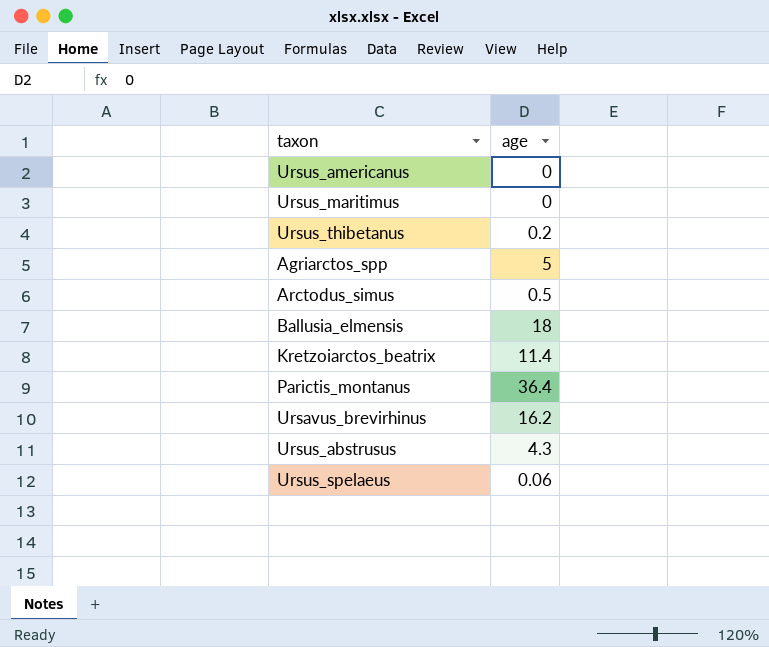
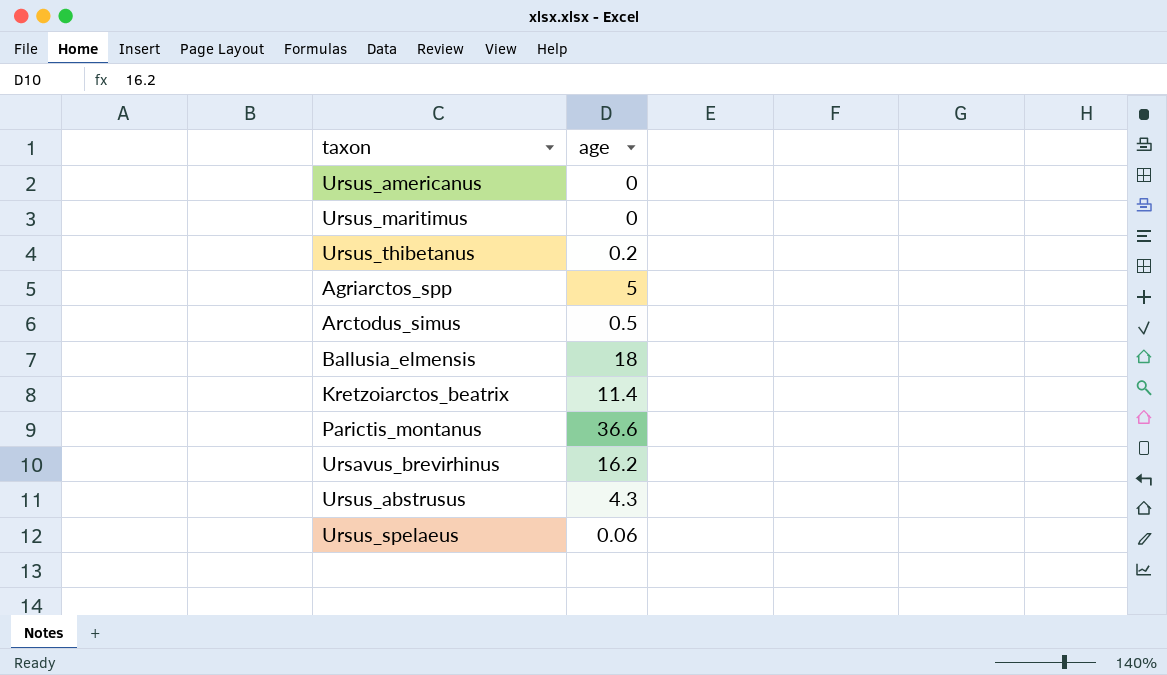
Parictis_montanus | age: 36.4 -> 36.6

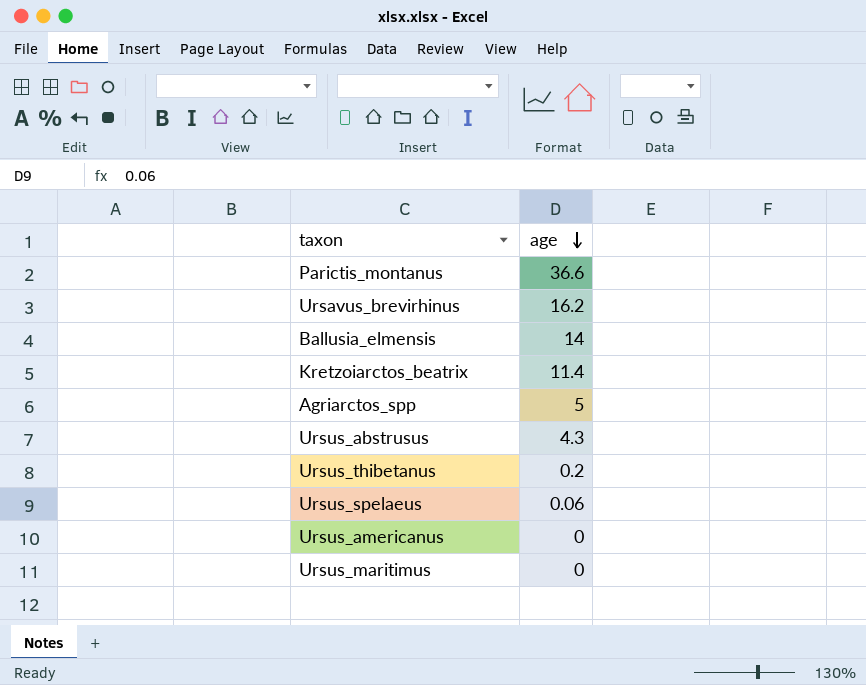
row order: none -> age descending
row Arctodus_simus: 0.5 -> none
Ballusia_elmensis | age: 18 -> 14

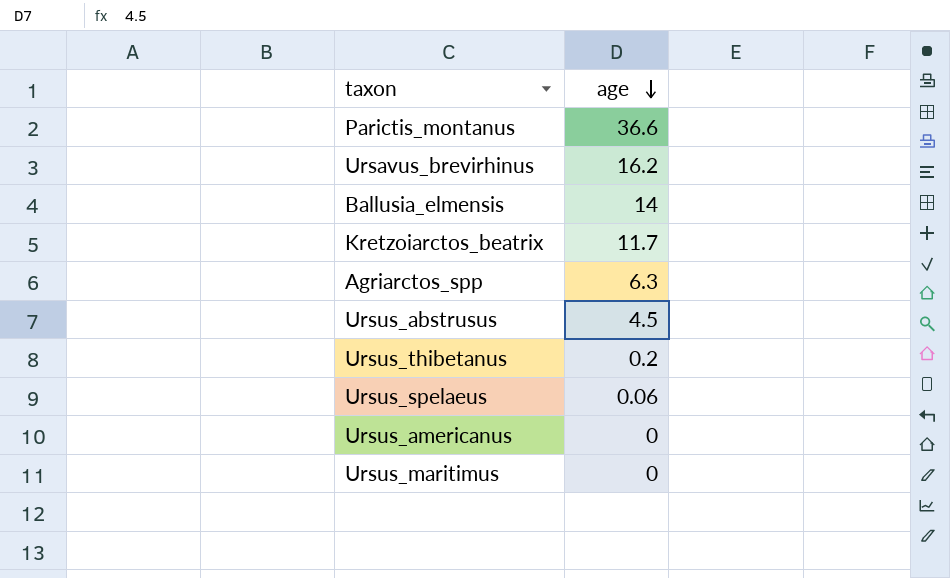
Kretzoiarctos_beatrix | age: 11.4 -> 11.7
Agriarctos_spp | age: 5 -> 6.3
Ursus_abstrusus | age: 4.3 -> 4.5

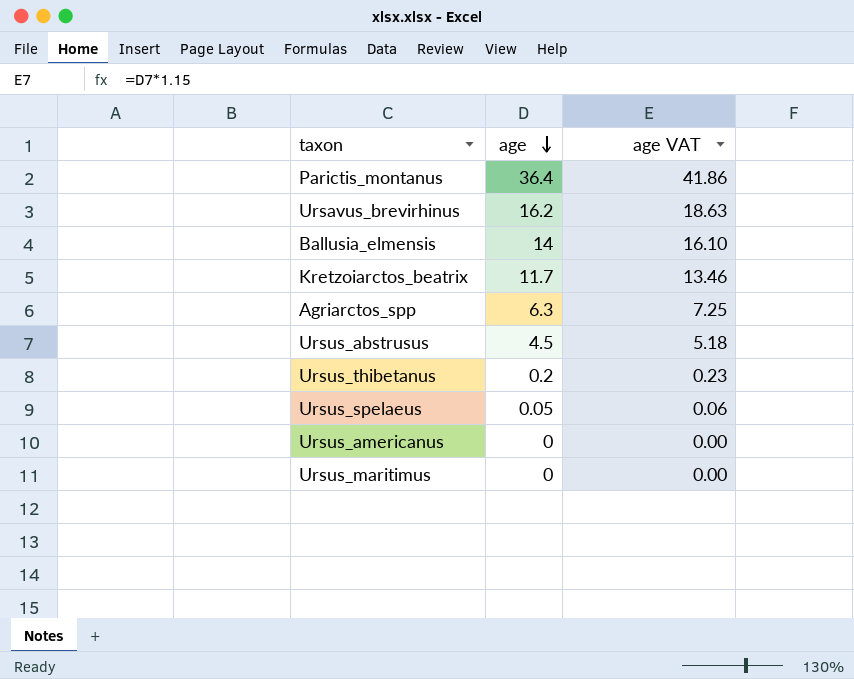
column age VAT | formula: none -> [age] * 1.15
Parictis_montanus | age: 36.6 -> 36.4
Ursus_spelaeus | age: 0.06 -> 0.05

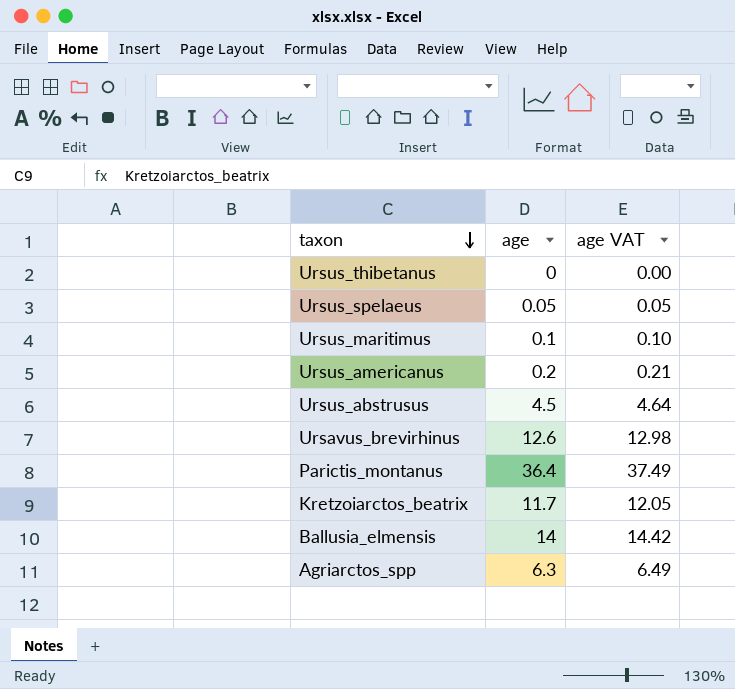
row order: age descending -> taxon descending
column age VAT | formula: [age] * 1.15 -> [age] * 1.03
Ursus_thibetanus | age: 0.2 -> 0
Ursus_maritimus | age: 0 -> 0.1
Ursus_americanus | age: 0 -> 0.2
Ursavus_brevirhinus | age: 16.2 -> 12.6

